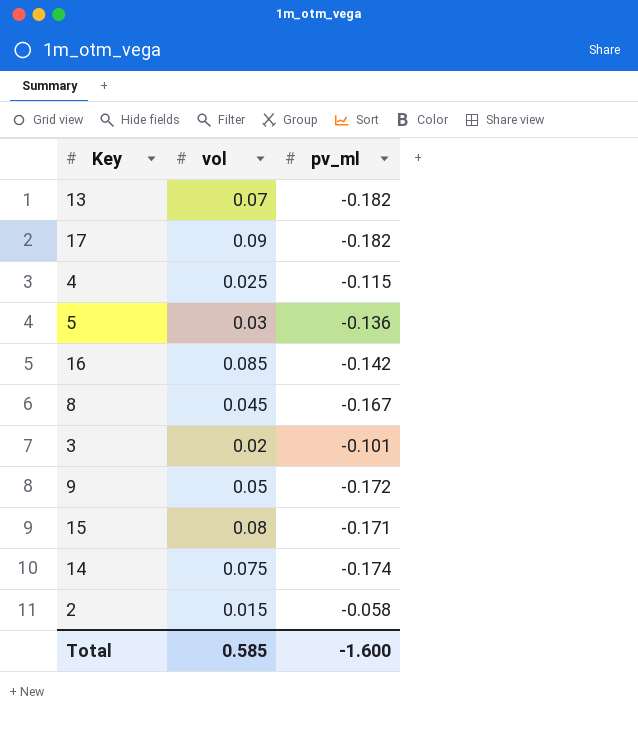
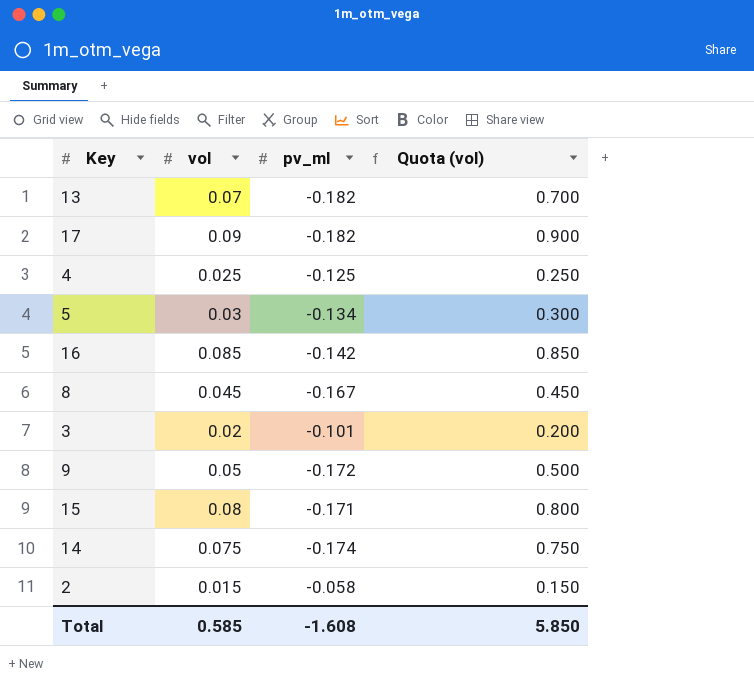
column Quota (vol) | formula: none -> [vol] * 10
4 | pv_ml: -0.115 -> -0.125
5 | pv_ml: -0.136 -> -0.134
Total | pv_ml: -1.600 -> -1.608

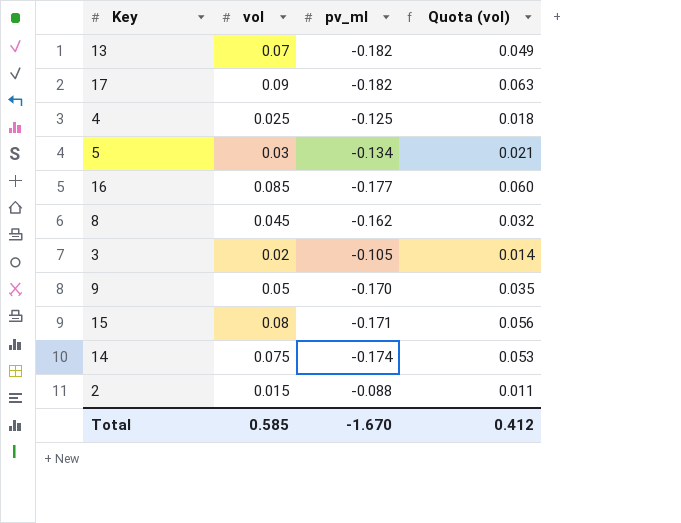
column Quota (vol) | formula: [vol] * 10 -> [vol] * 0.7
16 | pv_ml: -0.142 -> -0.177
8 | pv_ml: -0.167 -> -0.162
3 | pv_ml: -0.101 -> -0.105
9 | pv_ml: -0.172 -> -0.170
2 | pv_ml: -0.058 -> -0.088
Total | pv_ml: -1.608 -> -1.670
Total | Quota (vol): 5.850 -> 0.412

